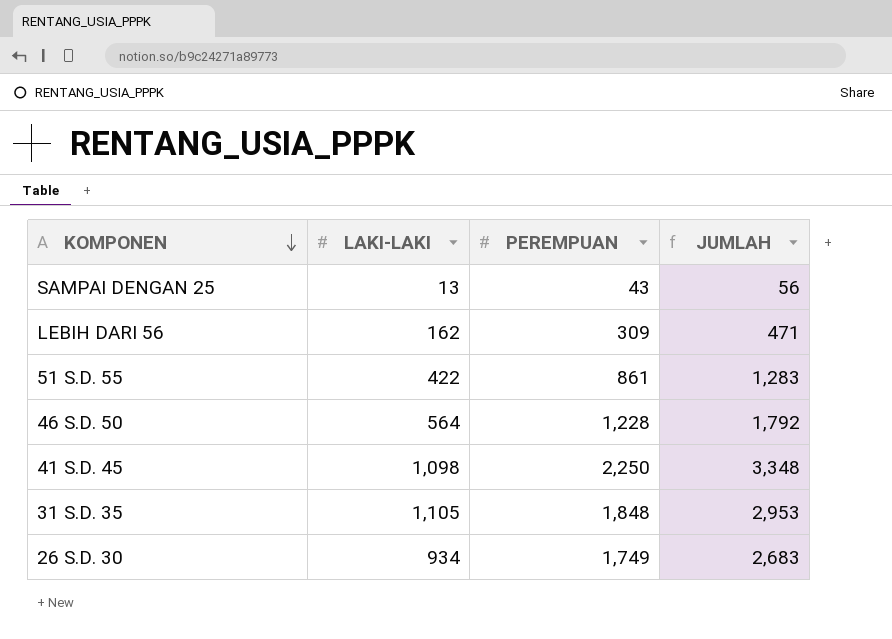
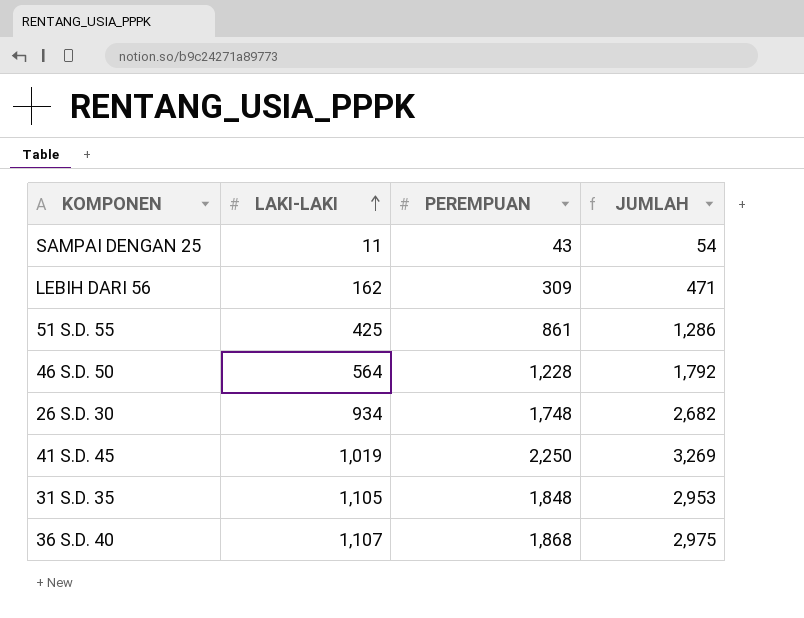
row order: KOMPONEN descending -> LAKI-LAKI ascending
SAMPAI DENGAN 25 | LAKI-LAKI: 13 -> 11
SAMPAI DENGAN 25 | JUMLAH: 56 -> 54
51 S.D. 55 | LAKI-LAKI: 422 -> 425
51 S.D. 55 | JUMLAH: 1,283 -> 1,286
26 S.D. 30 | PEREMPUAN: 1,749 -> 1,748
26 S.D. 30 | JUMLAH: 2,683 -> 2,682
41 S.D. 45 | LAKI-LAKI: 1,098 -> 1,019
41 S.D. 45 | JUMLAH: 3,348 -> 3,269
row 36 S.D. 40: none -> 1,107 | 1,868 | 2,975

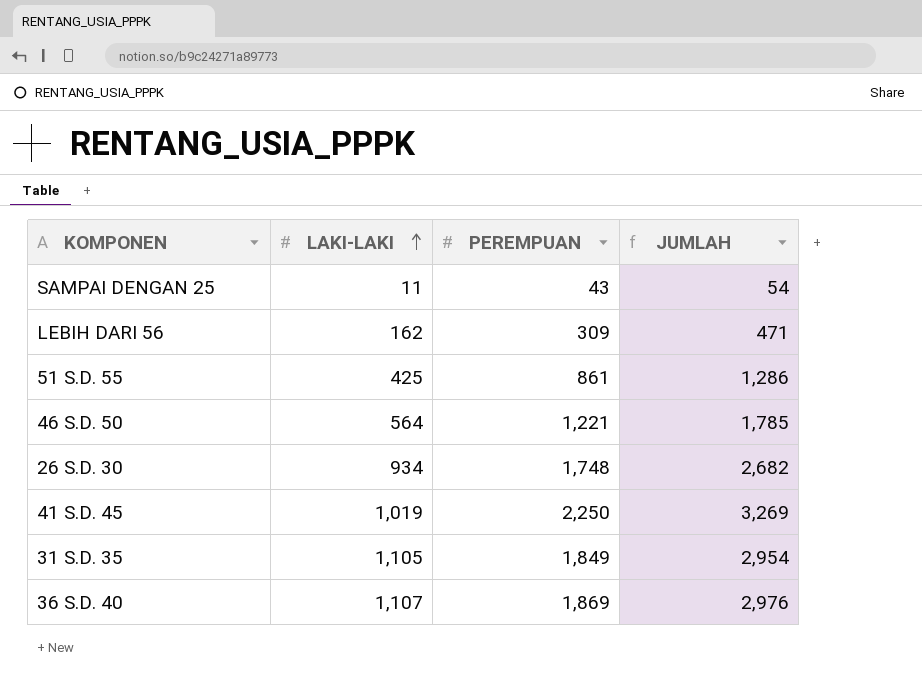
46 S.D. 50 | PEREMPUAN: 1,228 -> 1,221
46 S.D. 50 | JUMLAH: 1,792 -> 1,785
31 S.D. 35 | PEREMPUAN: 1,848 -> 1,849
31 S.D. 35 | JUMLAH: 2,953 -> 2,954
36 S.D. 40 | PEREMPUAN: 1,868 -> 1,869
36 S.D. 40 | JUMLAH: 2,975 -> 2,976

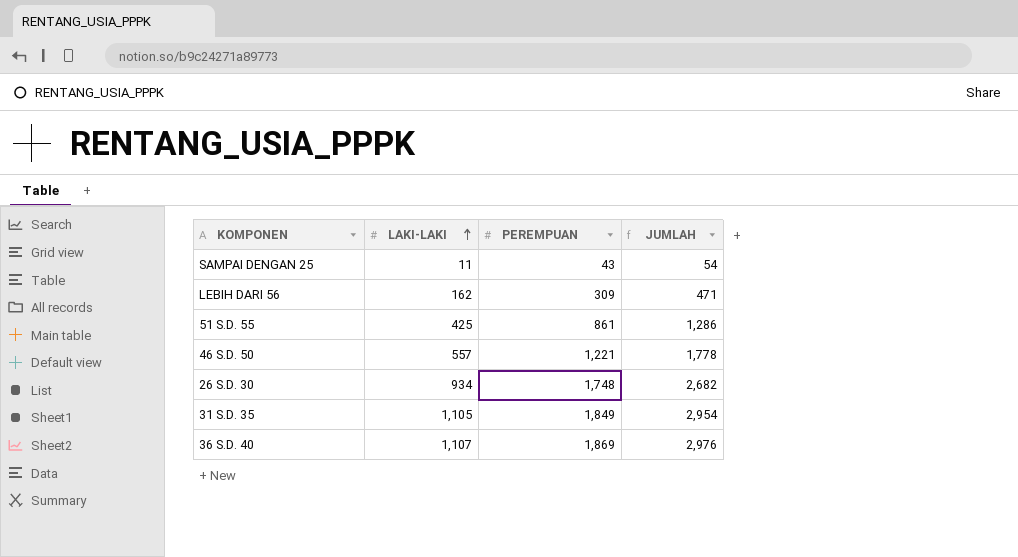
row 41 S.D. 45: 1,019 | 2,250 | 3,269 -> none
46 S.D. 50 | LAKI-LAKI: 564 -> 557
46 S.D. 50 | JUMLAH: 1,785 -> 1,778

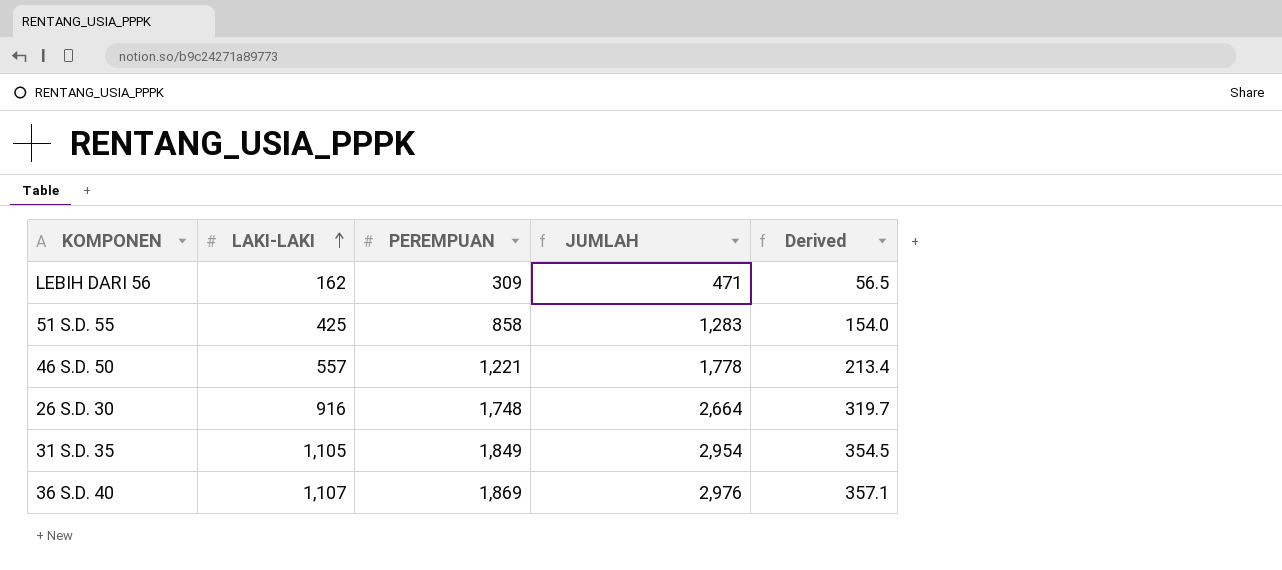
column Derived | formula: none -> [JUMLAH] * 0.12
row SAMPAI DENGAN 25: 11 | 43 | 54 -> none
51 S.D. 55 | PEREMPUAN: 861 -> 858
51 S.D. 55 | JUMLAH: 1,286 -> 1,283
26 S.D. 30 | LAKI-LAKI: 934 -> 916
26 S.D. 30 | JUMLAH: 2,682 -> 2,664

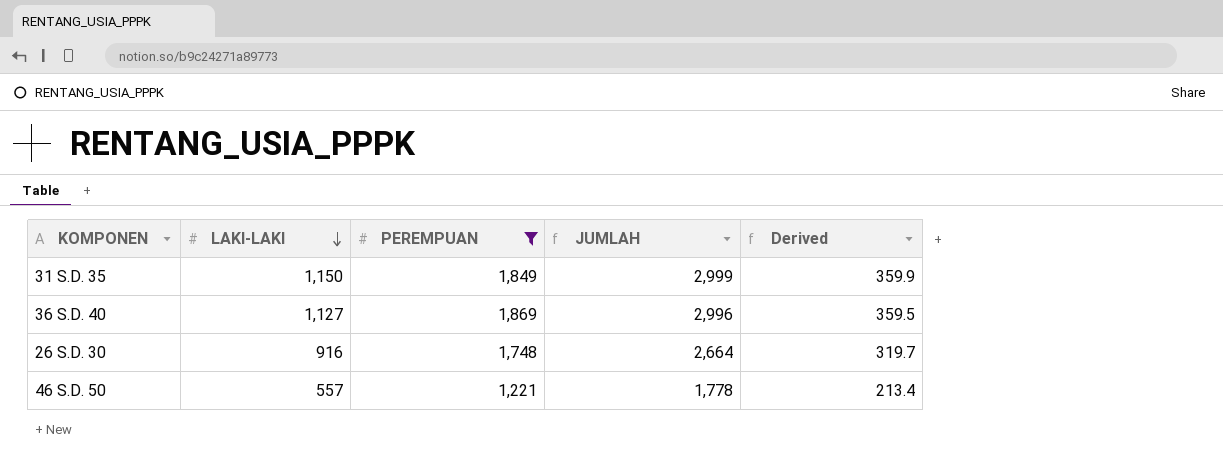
filter: none -> PEREMPUAN >= 1,221
row order: LAKI-LAKI ascending -> LAKI-LAKI descending
31 S.D. 35 | LAKI-LAKI: 1,105 -> 1,150
31 S.D. 35 | JUMLAH: 2,954 -> 2,999
31 S.D. 35 | Derived: 354.5 -> 359.9
36 S.D. 40 | LAKI-LAKI: 1,107 -> 1,127
36 S.D. 40 | JUMLAH: 2,976 -> 2,996
36 S.D. 40 | Derived: 357.1 -> 359.5

